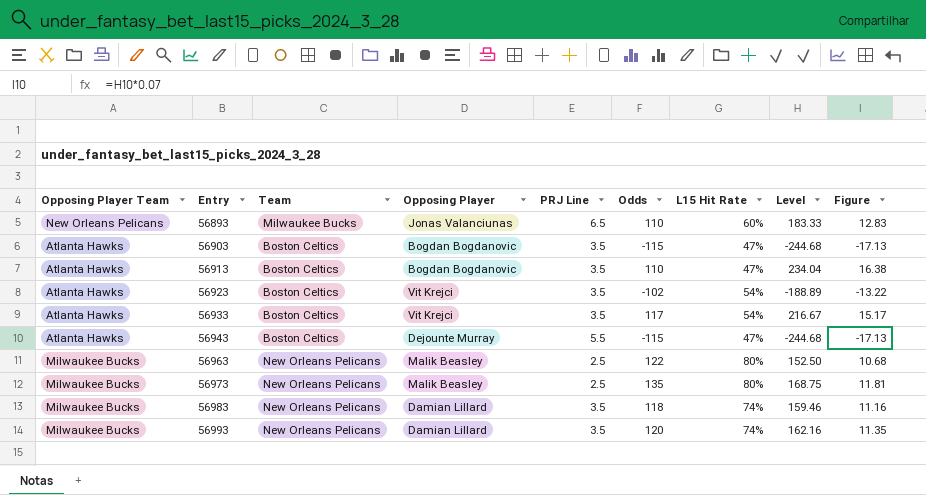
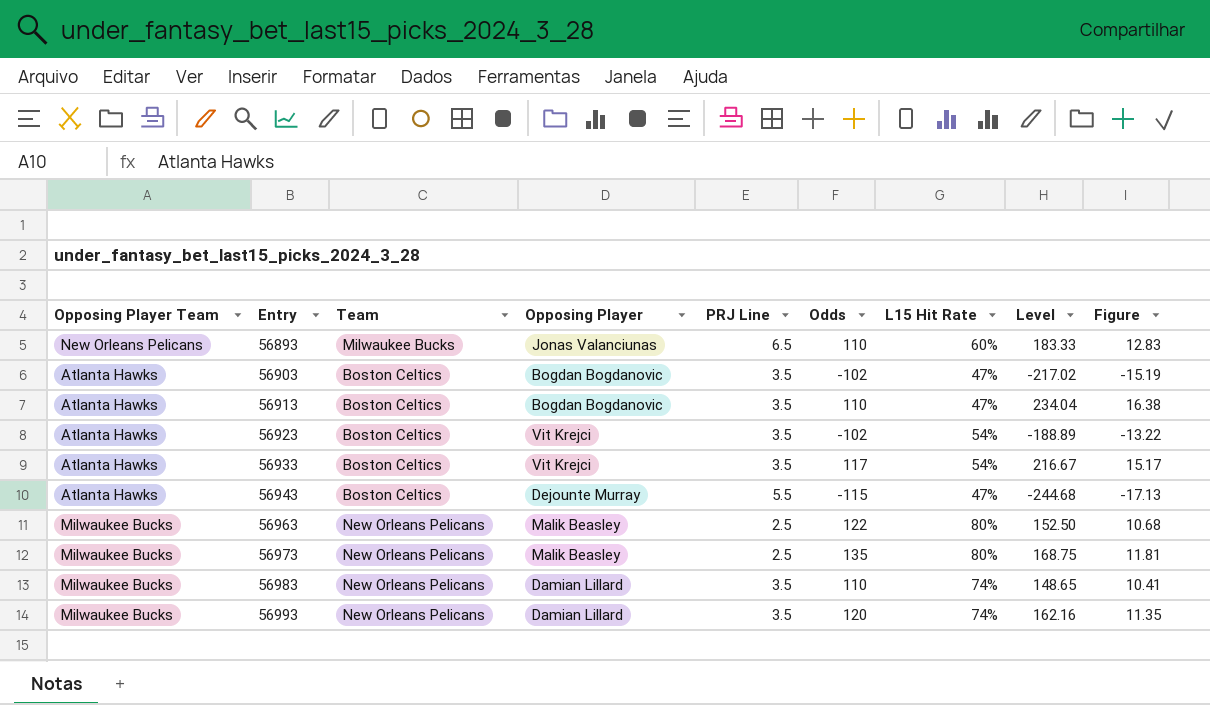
56903 | Odds: -115 -> -102
56903 | Level: -244.68 -> -217.02
56903 | Figure: -17.13 -> -15.19
56983 | Odds: 118 -> 110
56983 | Level: 159.46 -> 148.65
56983 | Figure: 11.16 -> 10.41

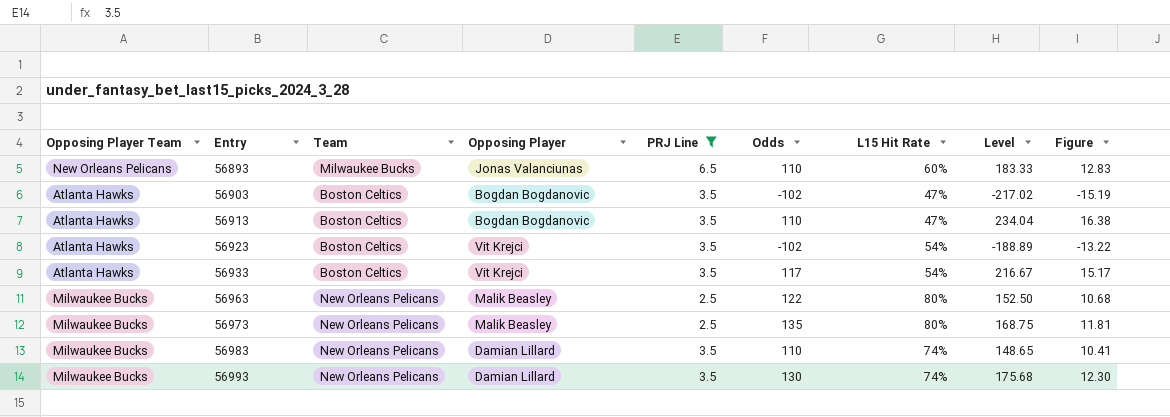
filter: none -> PRJ Line != 5.5
56993 | Odds: 120 -> 130
56993 | Level: 162.16 -> 175.68
56993 | Figure: 11.35 -> 12.30

